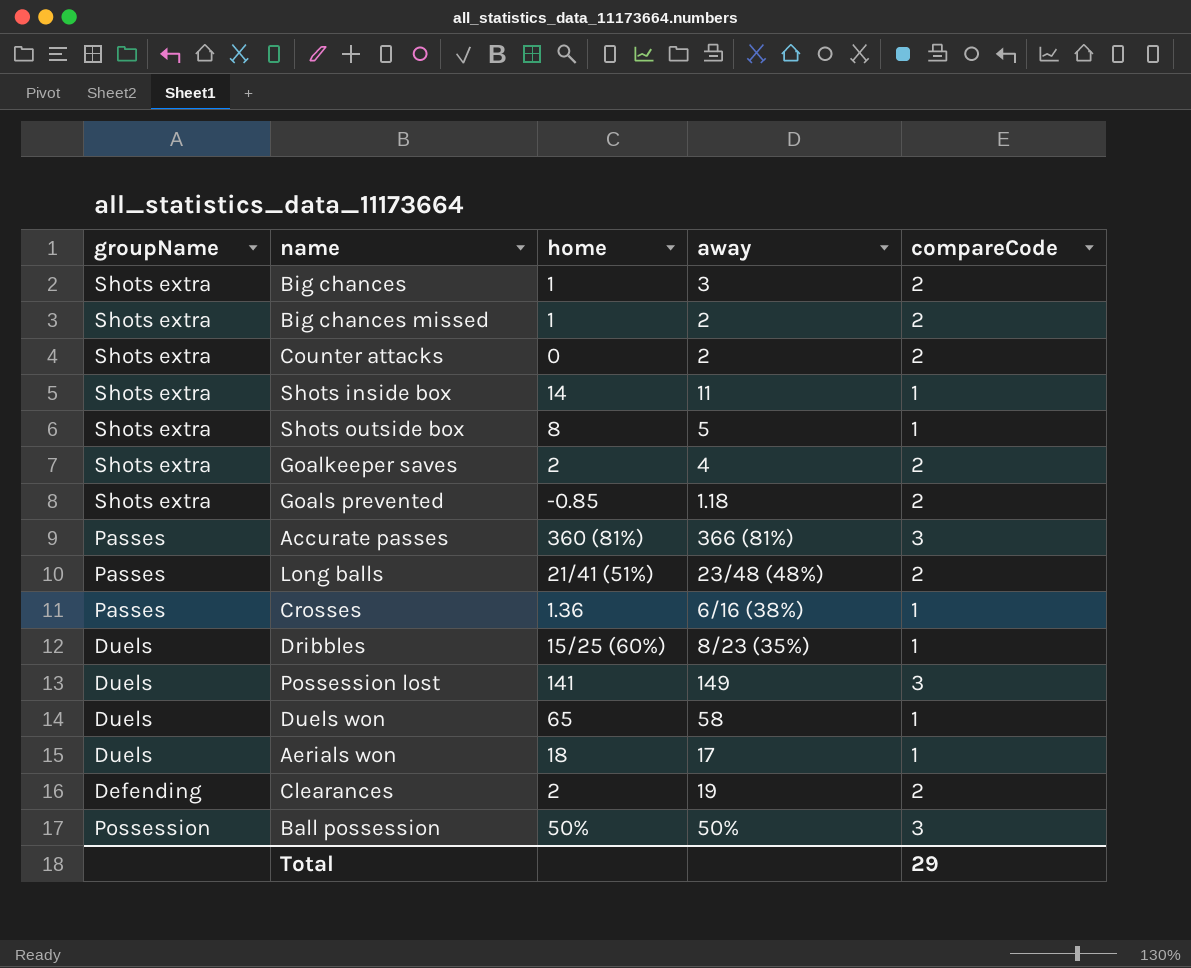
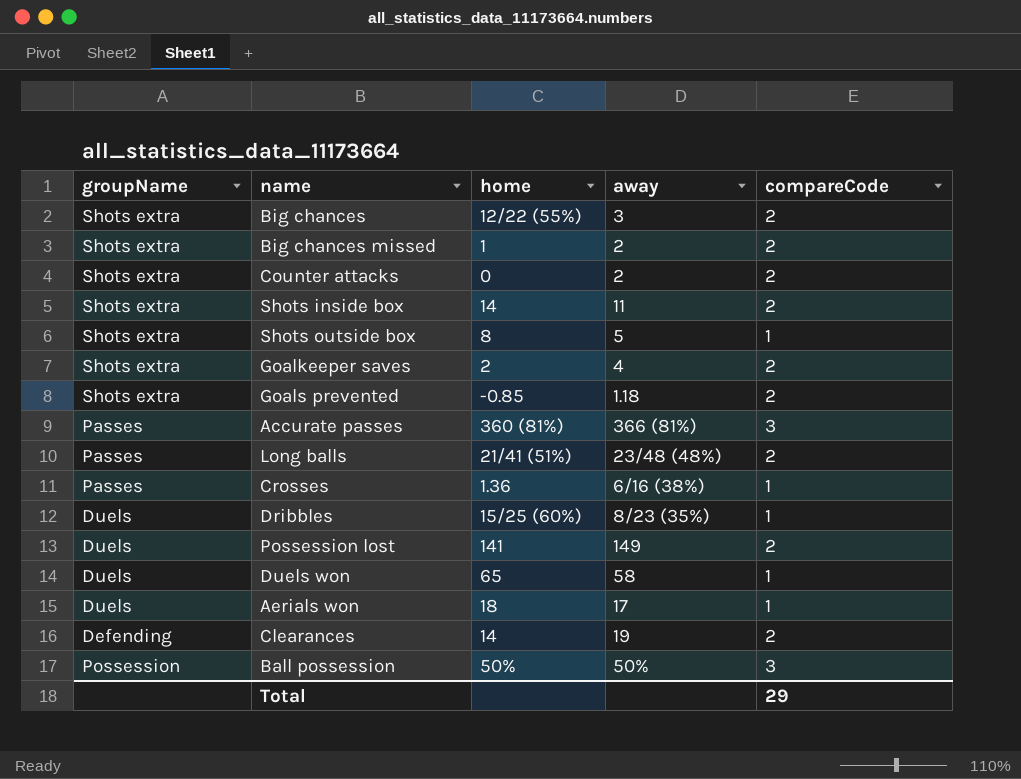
Big chances | home: 1 -> 12/22 (55%)
Shots inside box | compareCode: 1 -> 2
Possession lost | compareCode: 3 -> 2
Clearances | home: 2 -> 14

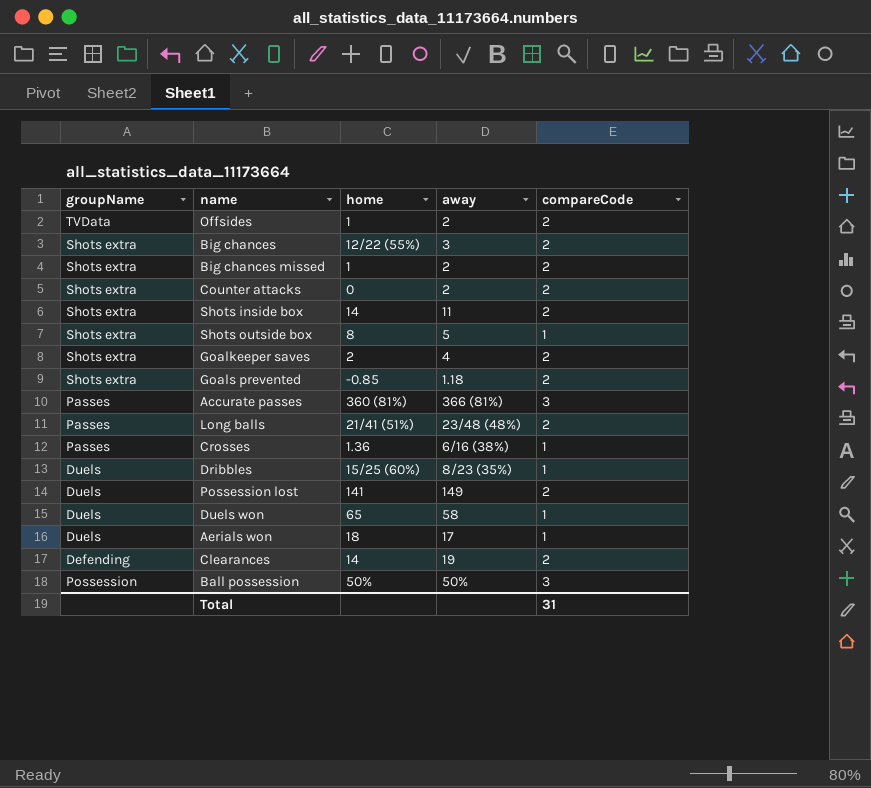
row Offsides: none -> TVData | 1 | 2 | 2
Total | compareCode: 29 -> 31

